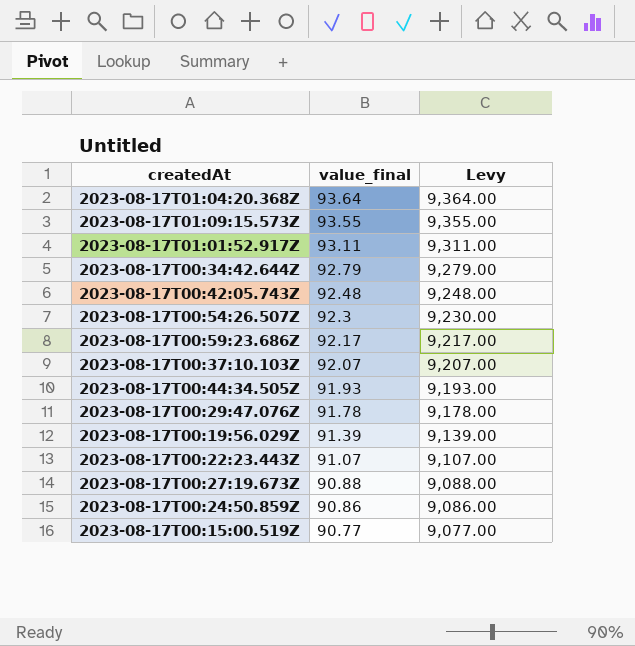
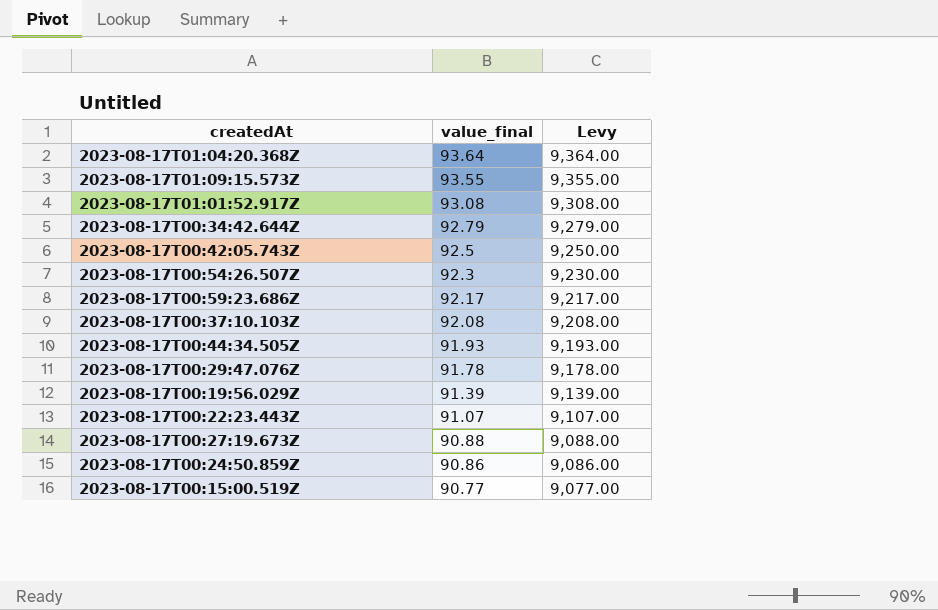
2023-08-17T01:01:52.917Z | value_final: 93.11 -> 93.08
2023-08-17T01:01:52.917Z | Levy: 9,311.00 -> 9,308.00
2023-08-17T00:42:05.743Z | value_final: 92.48 -> 92.5
2023-08-17T00:42:05.743Z | Levy: 9,248.00 -> 9,250.00
2023-08-17T00:37:10.103Z | value_final: 92.07 -> 92.08
2023-08-17T00:37:10.103Z | Levy: 9,207.00 -> 9,208.00

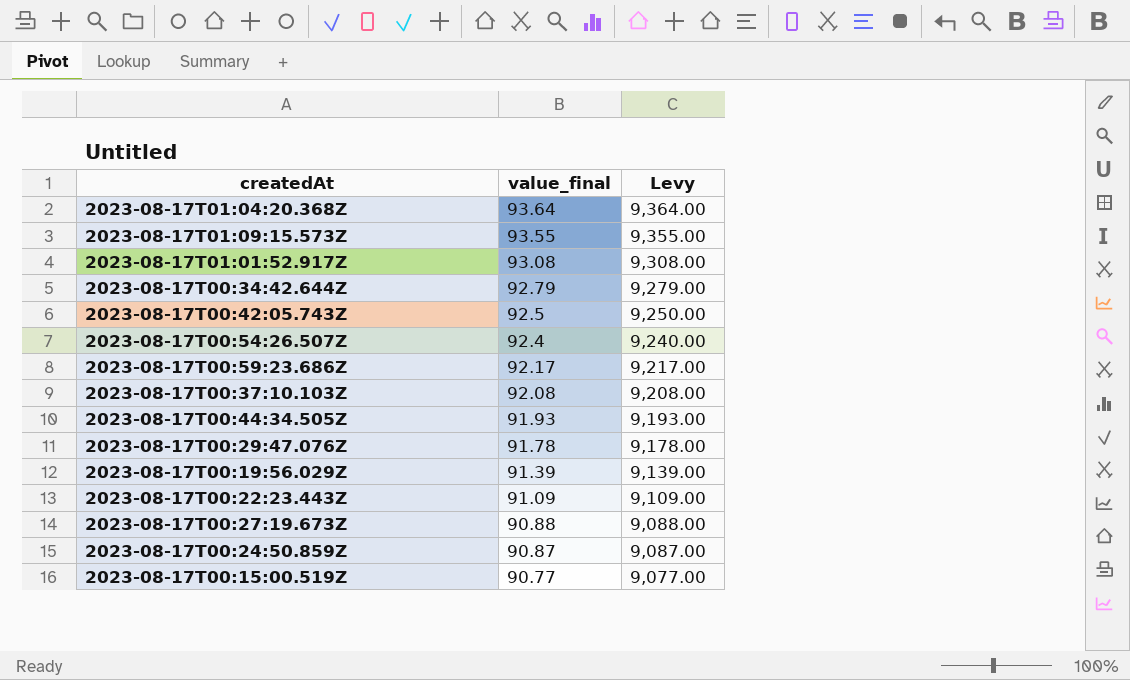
2023-08-17T00:54:26.507Z | value_final: 92.3 -> 92.4
2023-08-17T00:54:26.507Z | Levy: 9,230.00 -> 9,240.00
2023-08-17T00:22:23.443Z | value_final: 91.07 -> 91.09
2023-08-17T00:22:23.443Z | Levy: 9,107.00 -> 9,109.00
2023-08-17T00:24:50.859Z | value_final: 90.86 -> 90.87
2023-08-17T00:24:50.859Z | Levy: 9,086.00 -> 9,087.00

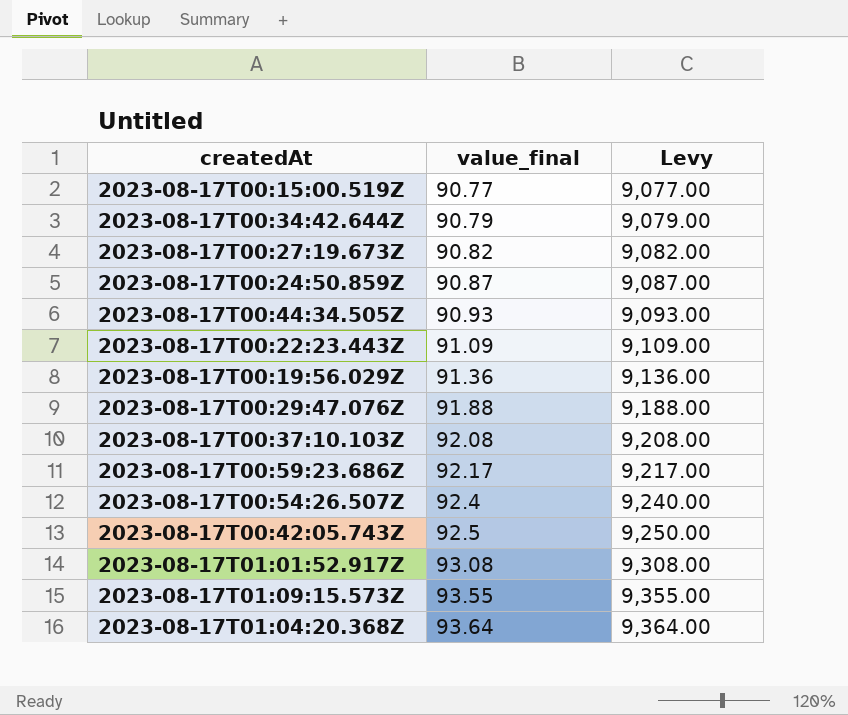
row order: value_final descending -> value_final ascending
2023-08-17T00:34:42.644Z | value_final: 92.79 -> 90.79
2023-08-17T00:34:42.644Z | Levy: 9,279.00 -> 9,079.00
2023-08-17T00:27:19.673Z | value_final: 90.88 -> 90.82
2023-08-17T00:27:19.673Z | Levy: 9,088.00 -> 9,082.00
2023-08-17T00:44:34.505Z | value_final: 91.93 -> 90.93
2023-08-17T00:44:34.505Z | Levy: 9,193.00 -> 9,093.00
2023-08-17T00:19:56.029Z | value_final: 91.39 -> 91.36
2023-08-17T00:19:56.029Z | Levy: 9,139.00 -> 9,136.00
2023-08-17T00:29:47.076Z | value_final: 91.78 -> 91.88
2023-08-17T00:29:47.076Z | Levy: 9,178.00 -> 9,188.00

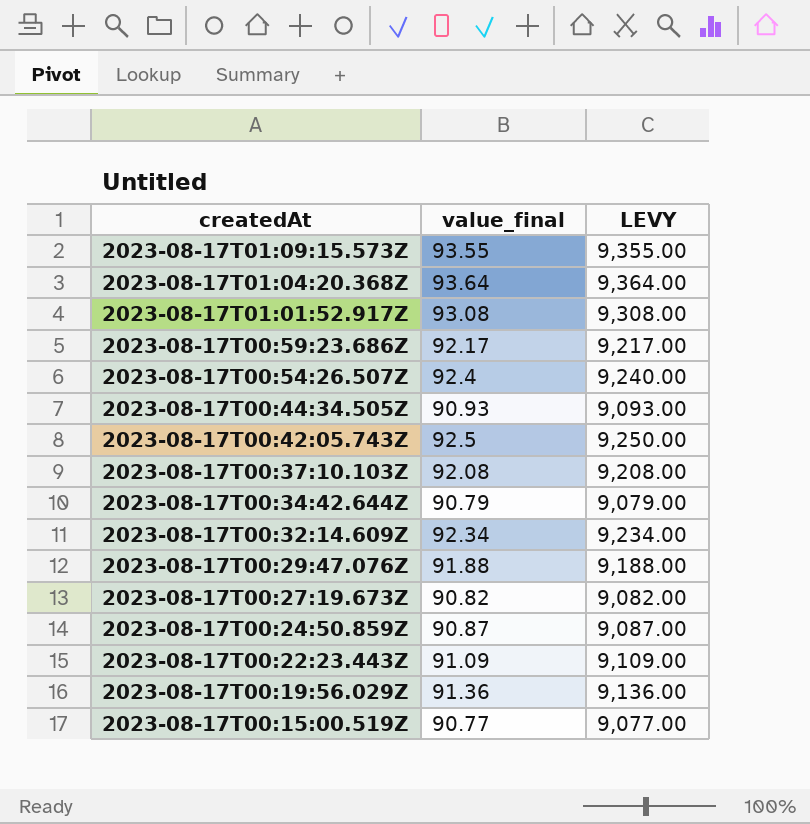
row order: value_final ascending -> createdAt descending
column name: Levy -> LEVY
row 2023-08-17T00:32:14.609Z: none -> 92.34 | 9,234.00

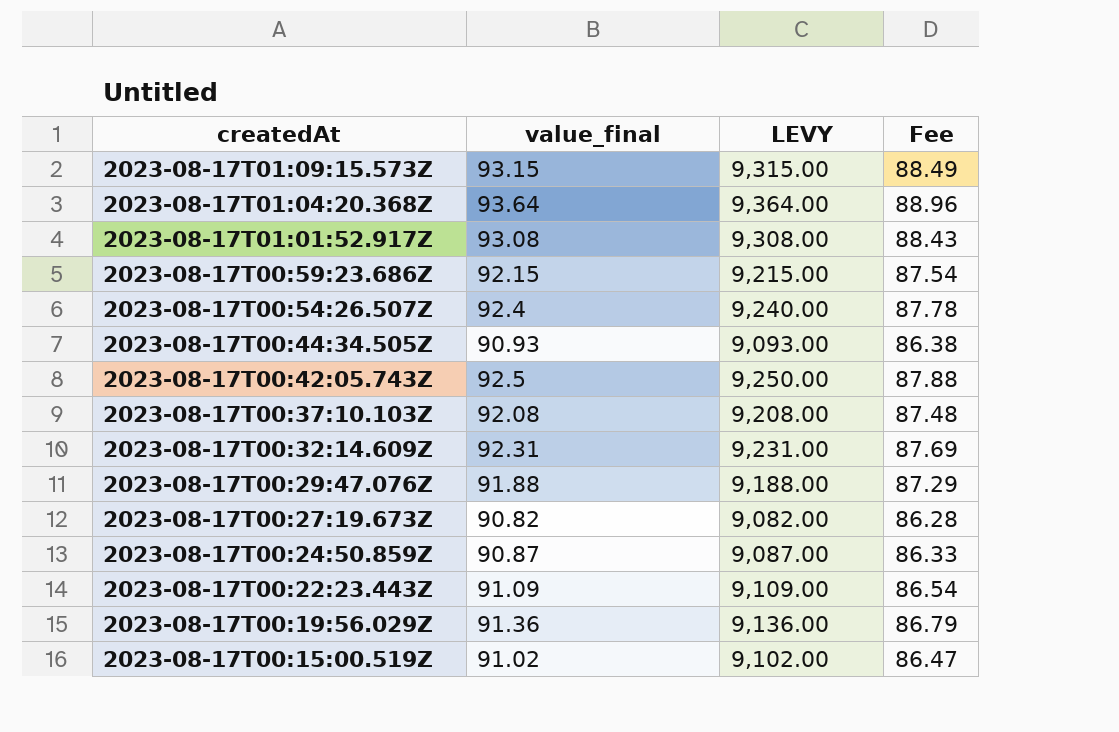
column Fee | formula: none -> [value_final] * 0.95
row 2023-08-17T00:34:42.644Z: 90.79 | 9,079.00 -> none
2023-08-17T01:09:15.573Z | value_final: 93.55 -> 93.15
2023-08-17T01:09:15.573Z | LEVY: 9,355.00 -> 9,315.00
2023-08-17T00:59:23.686Z | value_final: 92.17 -> 92.15
2023-08-17T00:59:23.686Z | LEVY: 9,217.00 -> 9,215.00
2023-08-17T00:32:14.609Z | value_final: 92.34 -> 92.31
2023-08-17T00:32:14.609Z | LEVY: 9,234.00 -> 9,231.00
2023-08-17T00:15:00.519Z | value_final: 90.77 -> 91.02
2023-08-17T00:15:00.519Z | LEVY: 9,077.00 -> 9,102.00

